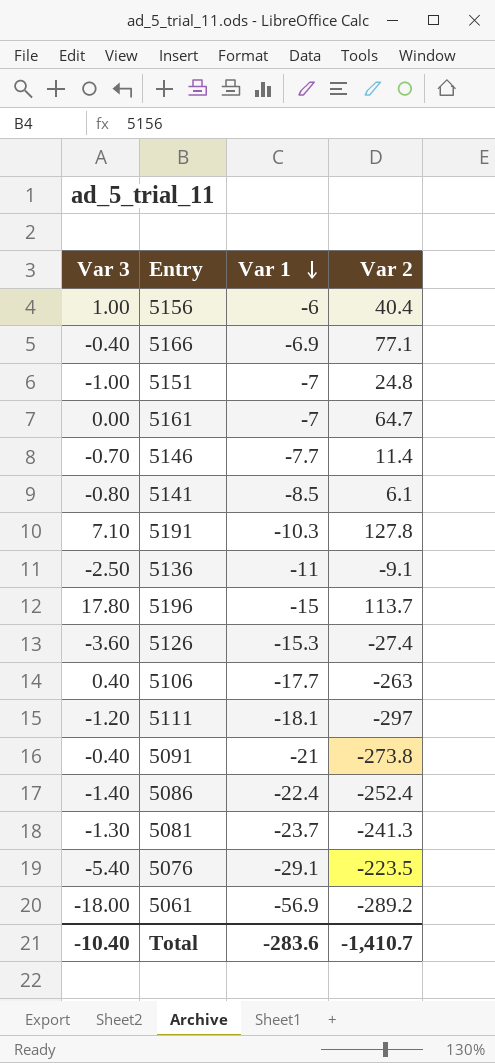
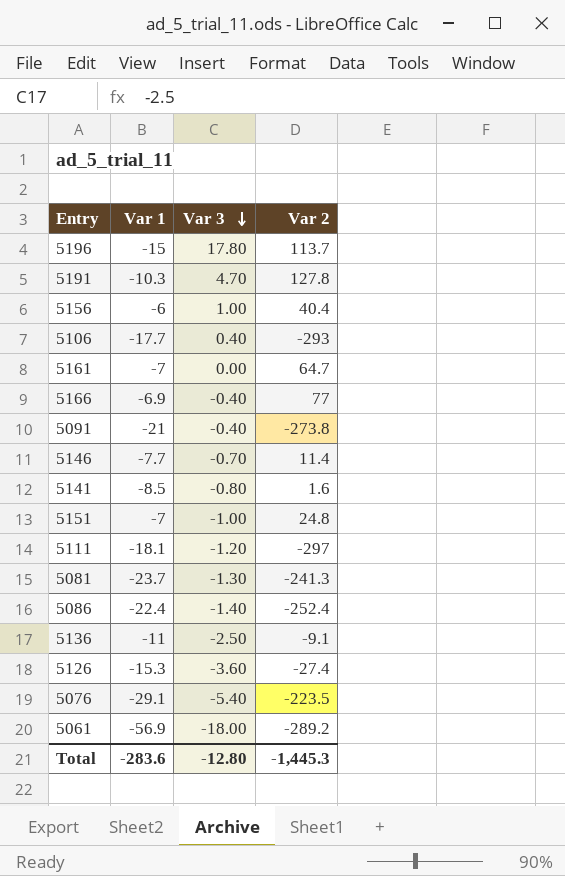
row order: Var 1 descending -> Var 3 descending
column Var 3 | position: 1 -> 3
5191 | Var 3: 7.10 -> 4.70
5106 | Var 2: -263 -> -293
5166 | Var 2: 77.1 -> 77
5141 | Var 2: 6.1 -> 1.6
Total | Var 3: -10.40 -> -12.80
Total | Var 2: -1,410.7 -> -1,445.3

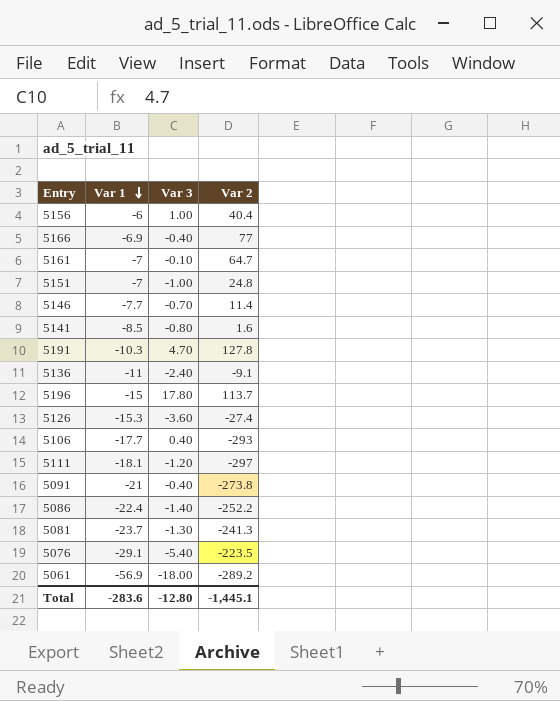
row order: Var 3 descending -> Var 1 descending
5161 | Var 3: 0.00 -> -0.10
5136 | Var 3: -2.50 -> -2.40
5086 | Var 2: -252.4 -> -252.2
Total | Var 2: -1,445.3 -> -1,445.1

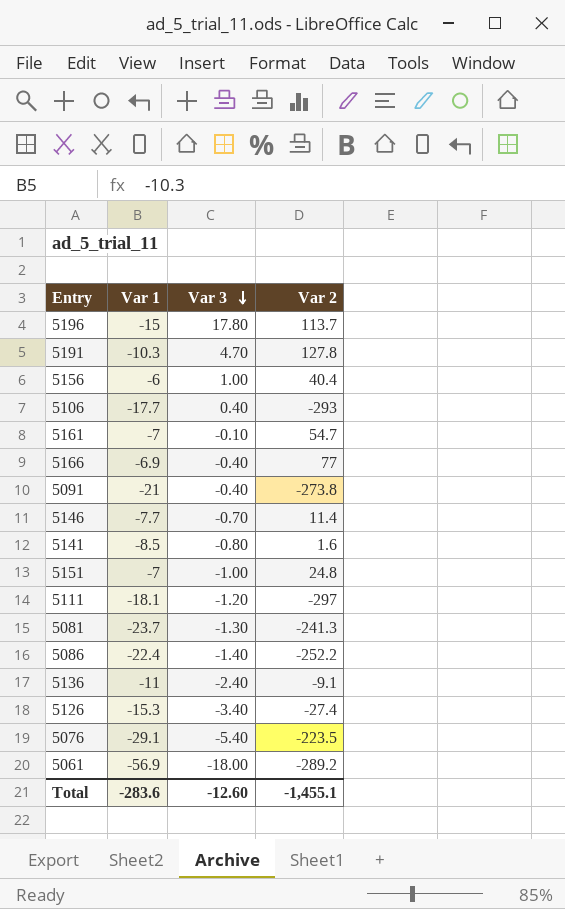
row order: Var 1 descending -> Var 3 descending
5161 | Var 2: 64.7 -> 54.7
5126 | Var 3: -3.60 -> -3.40
Total | Var 3: -12.80 -> -12.60
Total | Var 2: -1,445.1 -> -1,455.1

